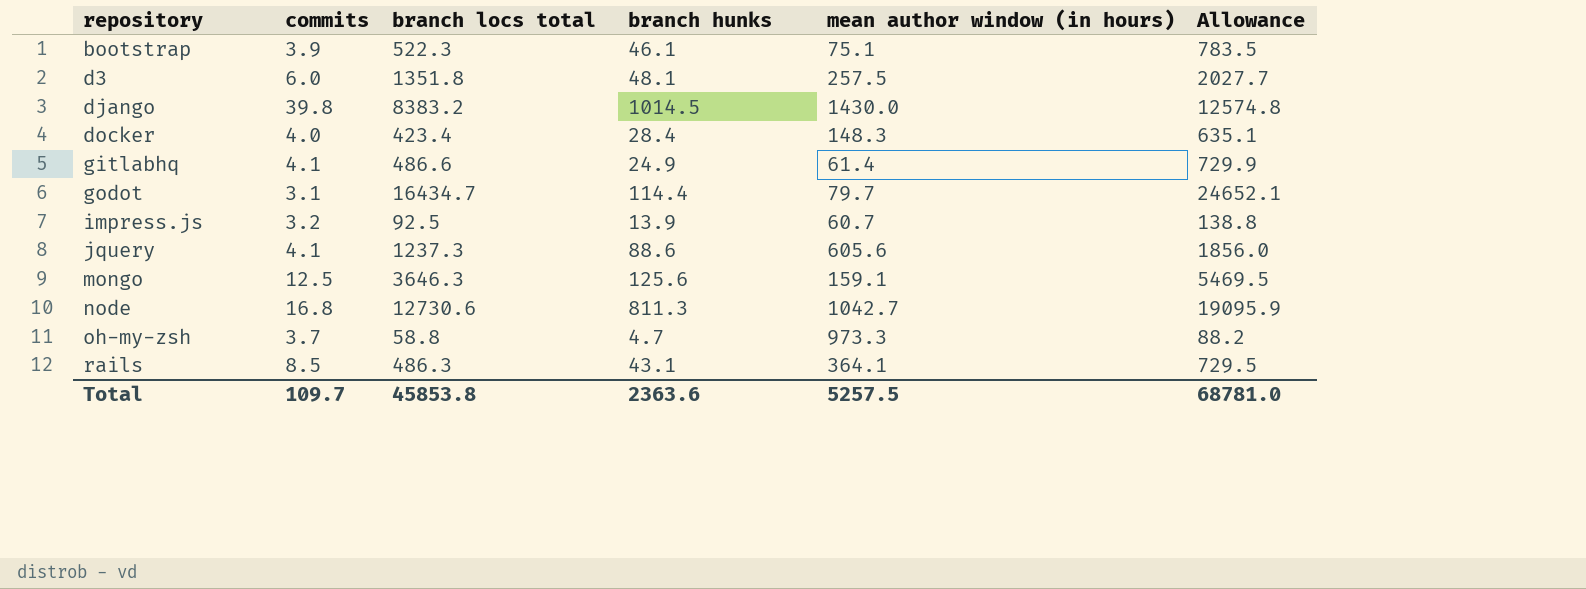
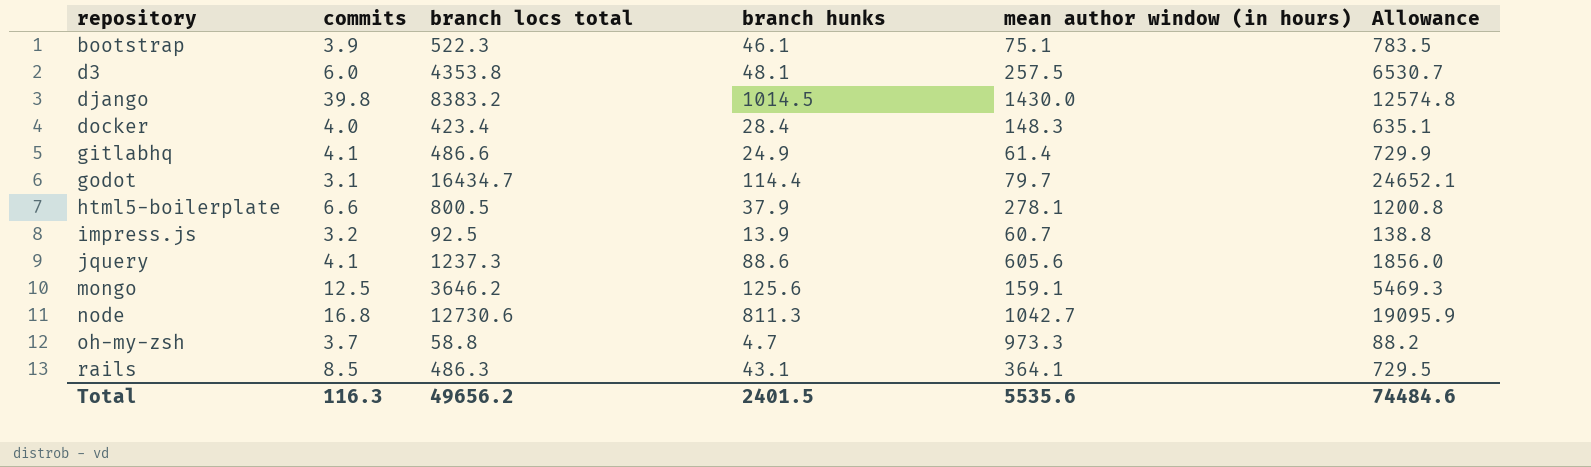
d3 | branch locs total: 1351.8 -> 4353.8
d3 | Allowance: 2027.7 -> 6530.7
row html5-boilerplate: none -> 6.6 | 800.5 | 37.9 | 278.1 | 1200.8
mongo | branch locs total: 3646.3 -> 3646.2
mongo | Allowance: 5469.5 -> 5469.3
Total | commits: 109.7 -> 116.3
Total | branch locs total: 45853.8 -> 49656.2
Total | branch hunks: 2363.6 -> 2401.5
Total | mean author window (in hours): 5257.5 -> 5535.6
Total | Allowance: 68781.0 -> 74484.6

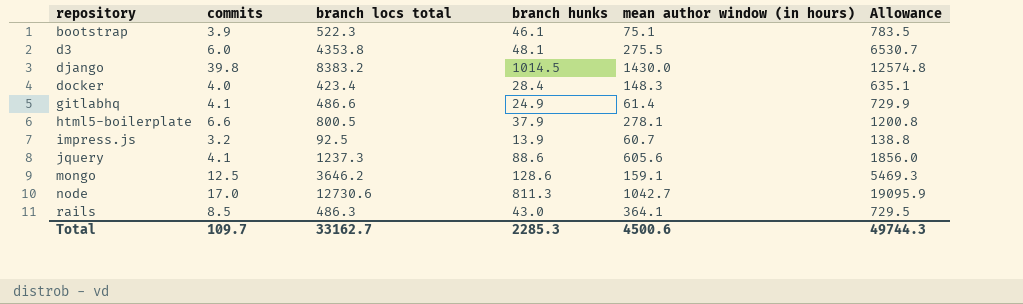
row godot: 3.1 | 16434.7 | 114.4 | 79.7 | 24652.1 -> none
row oh-my-zsh: 3.7 | 58.8 | 4.7 | 973.3 | 88.2 -> none
d3 | mean author window (in hours): 257.5 -> 275.5
mongo | branch hunks: 125.6 -> 128.6
node | commits: 16.8 -> 17.0
rails | branch hunks: 43.1 -> 43.0
Total | commits: 116.3 -> 109.7
Total | branch locs total: 49656.2 -> 33162.7
Total | branch hunks: 2401.5 -> 2285.3
Total | mean author window (in hours): 5535.6 -> 4500.6
Total | Allowance: 74484.6 -> 49744.3

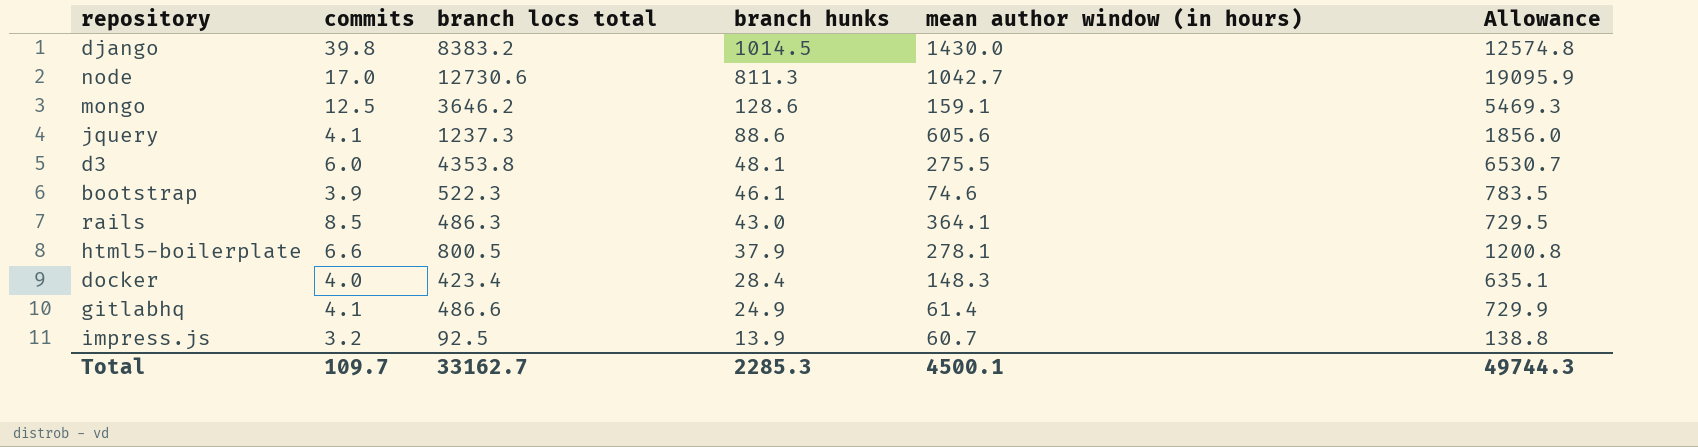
row order: repository ascending -> branch hunks descending
bootstrap | mean author window (in hours): 75.1 -> 74.6
Total | mean author window (in hours): 4500.6 -> 4500.1

